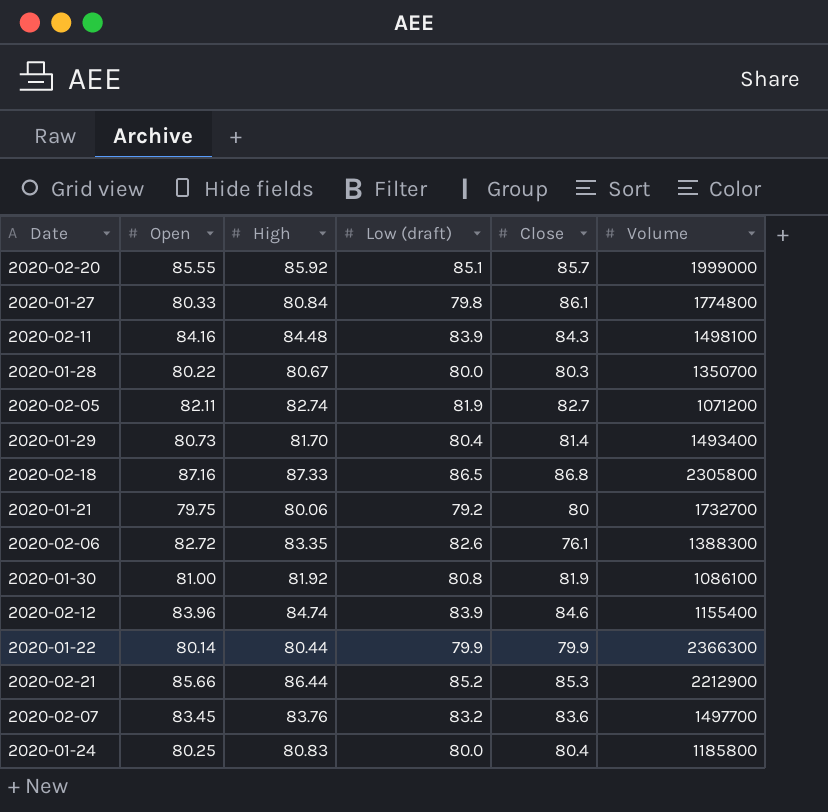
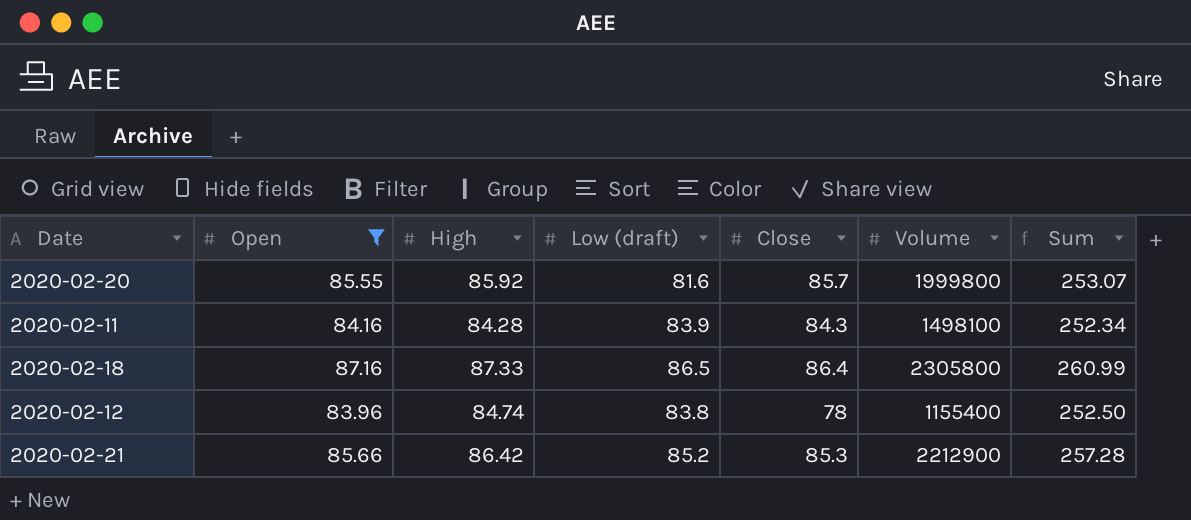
filter: none -> Open >= 83.96
column Sum | formula: none -> [Open] + [High] + [Low (draft)]
2020-02-20 | Low (draft): 85.1 -> 81.6
2020-02-20 | Volume: 1999000 -> 1999800
2020-02-11 | High: 84.48 -> 84.28
2020-02-18 | Close: 86.8 -> 86.4
2020-02-12 | Low (draft): 83.9 -> 83.8
2020-02-12 | Close: 84.6 -> 78
2020-02-21 | High: 86.44 -> 86.42

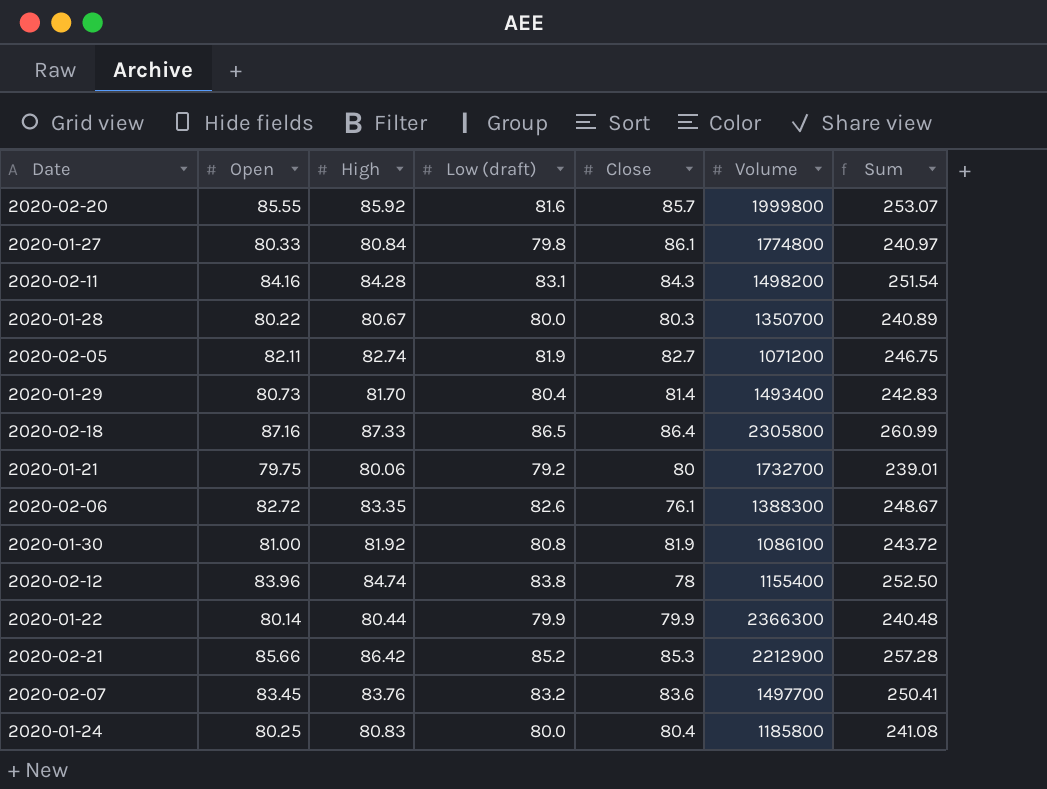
filter: Open >= 83.96 -> none
2020-02-11 | Low (draft): 83.9 -> 83.1
2020-02-11 | Volume: 1498100 -> 1498200
2020-02-11 | Sum: 252.34 -> 251.54

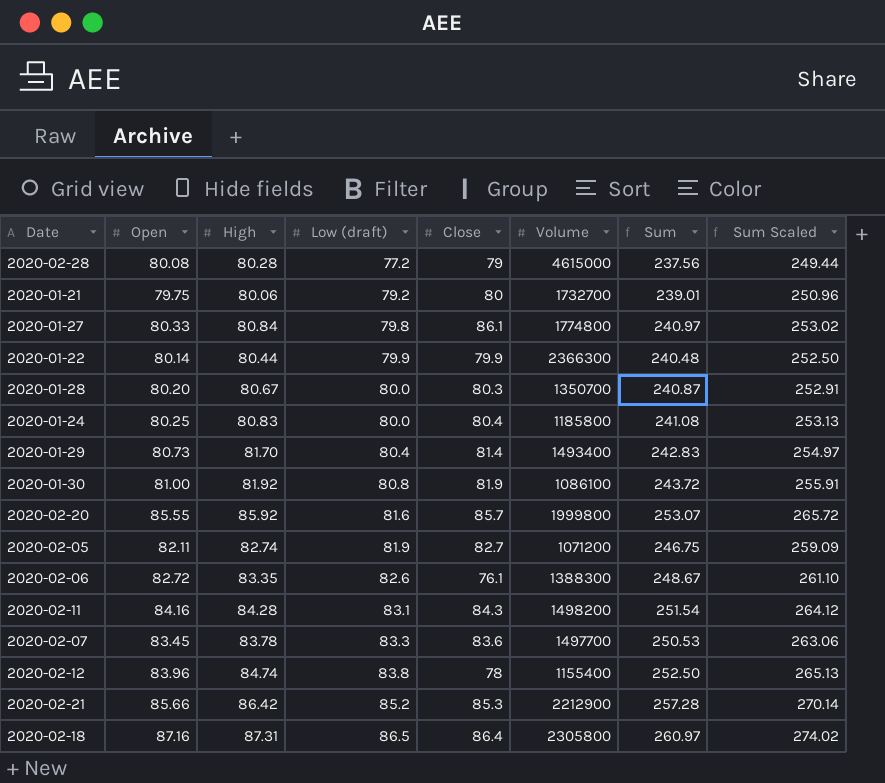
row order: none -> Low (draft) ascending
column Sum Scaled | formula: none -> [Sum] * 1.05
row 2020-02-28: none -> 80.08 | 80.28 | 77.2 | 79 | 4615000 | 237.56 | 249.44
2020-01-28 | Open: 80.22 -> 80.20
2020-01-28 | Sum: 240.89 -> 240.87
2020-02-07 | High: 83.76 -> 83.78
2020-02-07 | Low (draft): 83.2 -> 83.3
2020-02-07 | Sum: 250.41 -> 250.53
2020-02-18 | High: 87.33 -> 87.31
2020-02-18 | Sum: 260.99 -> 260.97

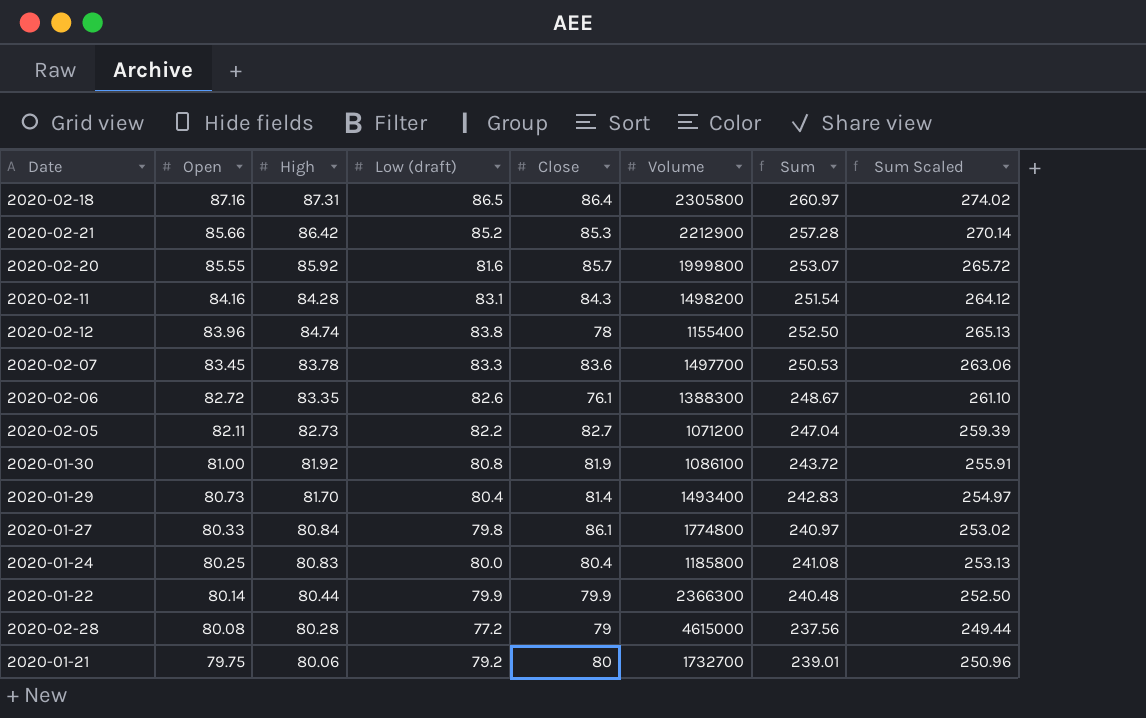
row order: Low (draft) ascending -> Open descending
row 2020-01-28: 80.20 | 80.67 | 80.0 | 80.3 | 1350700 | 240.87 | 252.91 -> none
2020-02-05 | High: 82.74 -> 82.73
2020-02-05 | Low (draft): 81.9 -> 82.2
2020-02-05 | Sum: 246.75 -> 247.04
2020-02-05 | Sum Scaled: 259.09 -> 259.39

